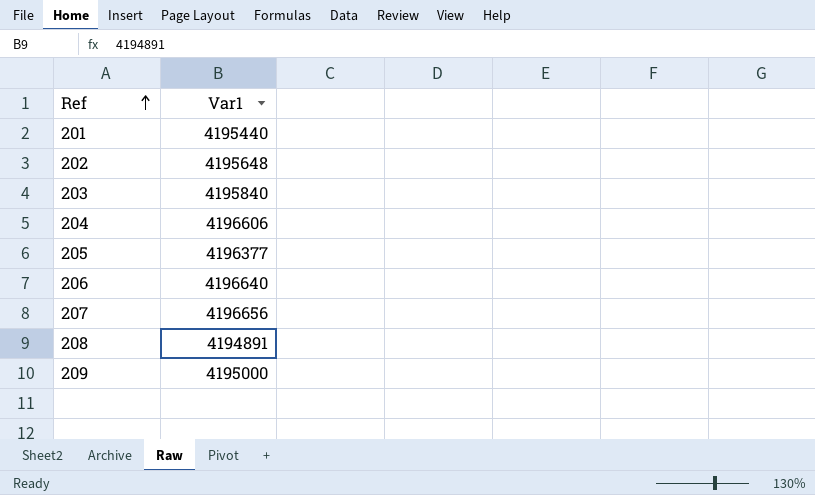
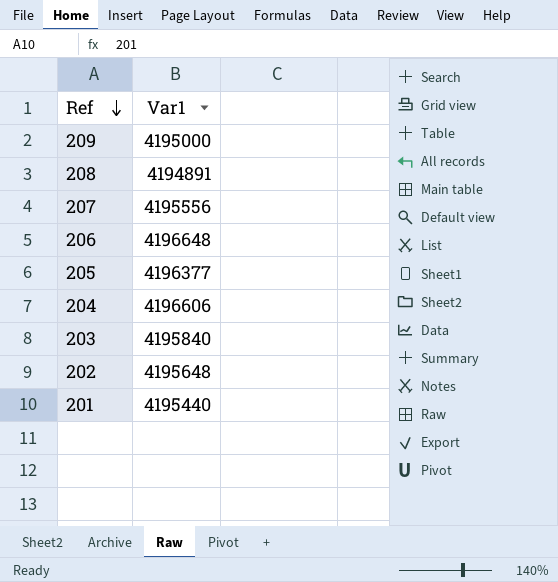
row order: Ref ascending -> Ref descending
207 | Var1: 4196656 -> 4195556
206 | Var1: 4196640 -> 4196648

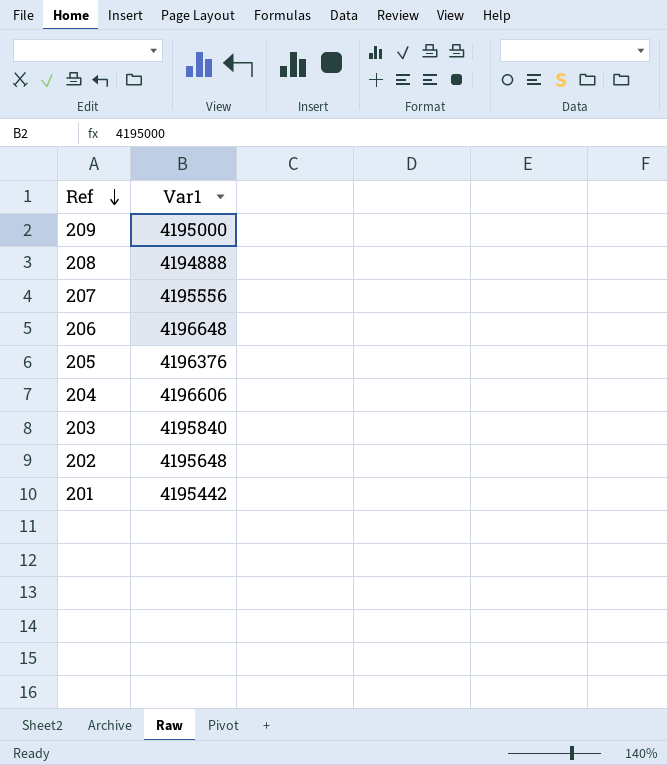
208 | Var1: 4194891 -> 4194888
205 | Var1: 4196377 -> 4196376
201 | Var1: 4195440 -> 4195442

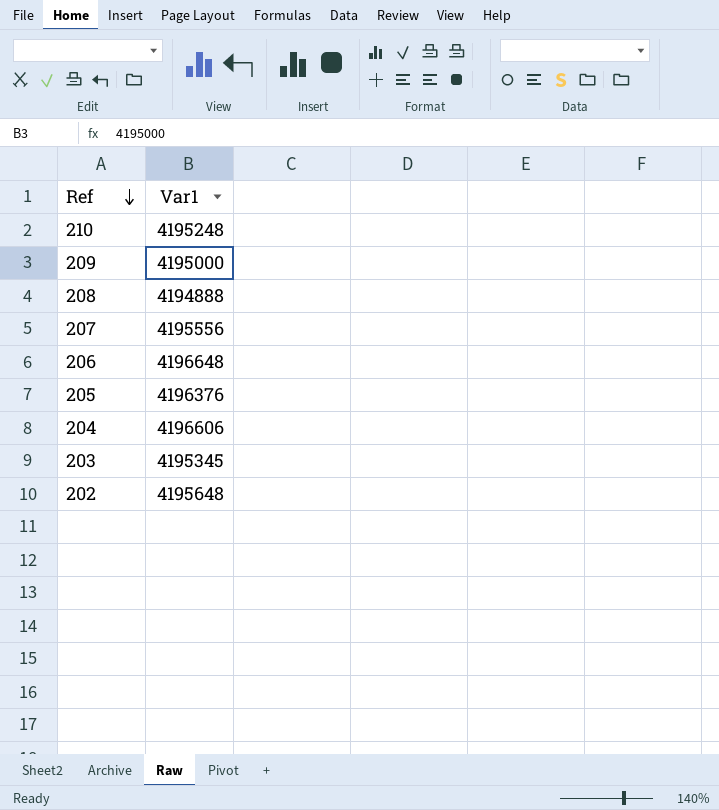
row 201: 4195442 -> none
row 210: none -> 4195248
203 | Var1: 4195840 -> 4195345

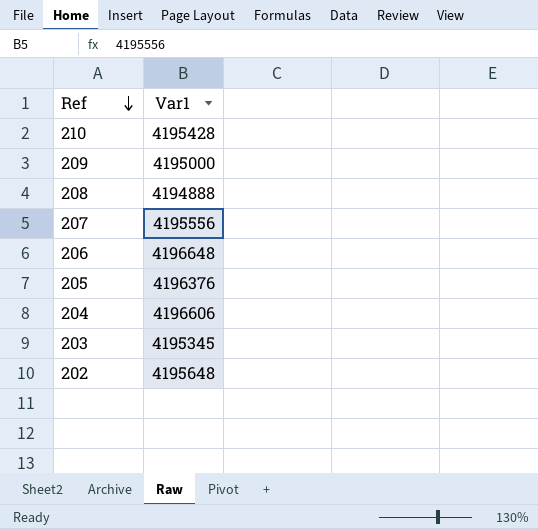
210 | Var1: 4195248 -> 4195428

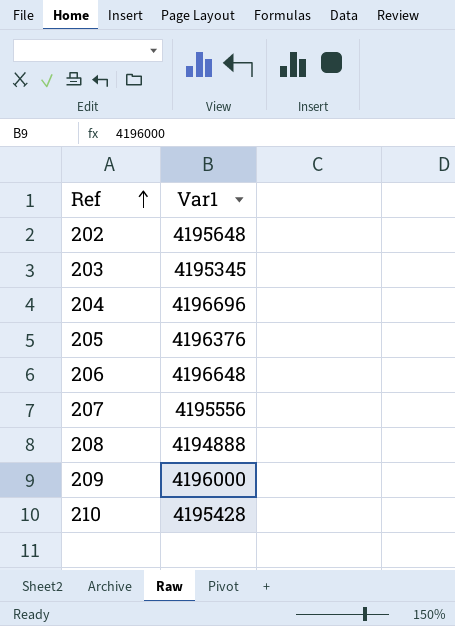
row order: Ref descending -> Ref ascending
204 | Var1: 4196606 -> 4196696
209 | Var1: 4195000 -> 4196000

